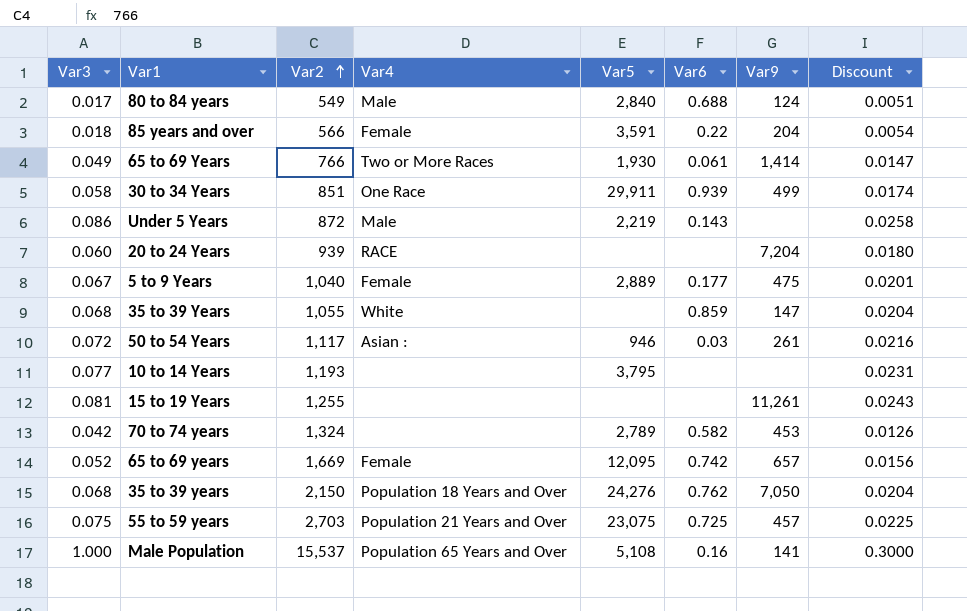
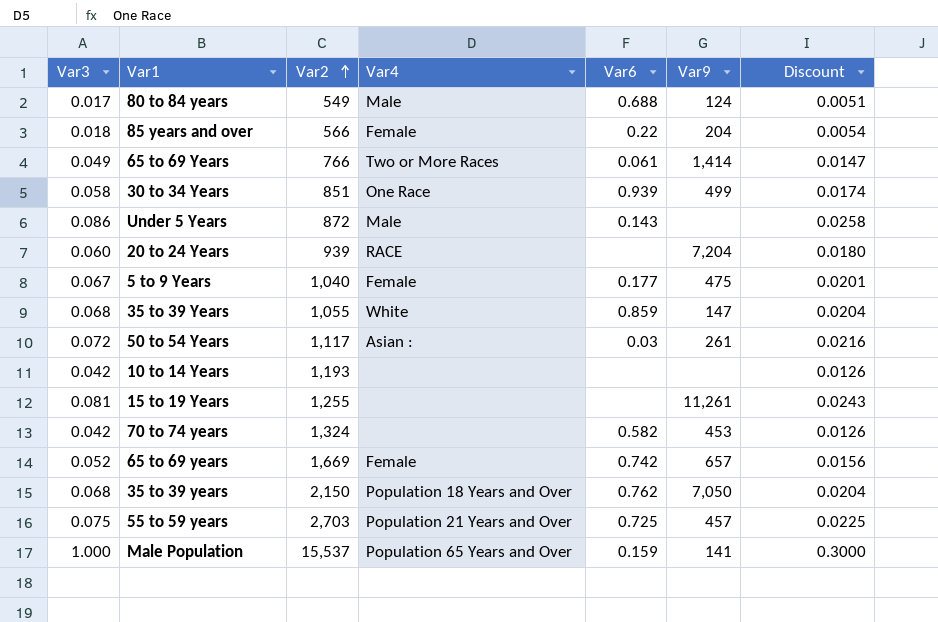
column Var5 | position: 5 -> none
10 to 14 Years | Var3: 0.077 -> 0.042
10 to 14 Years | Discount: 0.0231 -> 0.0126
Male Population | Var6: 0.16 -> 0.159

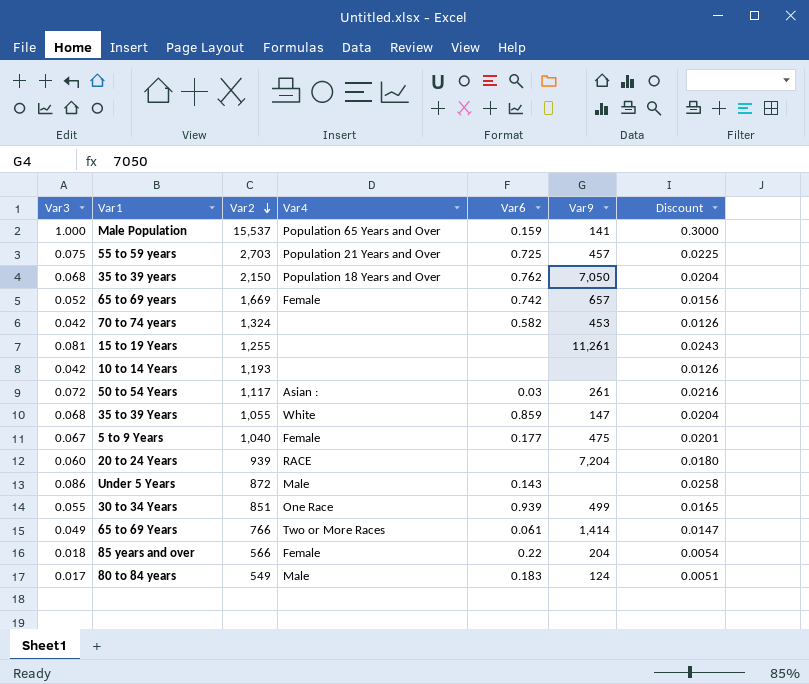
row order: Var2 ascending -> Var2 descending
30 to 34 Years | Var3: 0.058 -> 0.055
30 to 34 Years | Discount: 0.0174 -> 0.0165
80 to 84 years | Var6: 0.688 -> 0.183

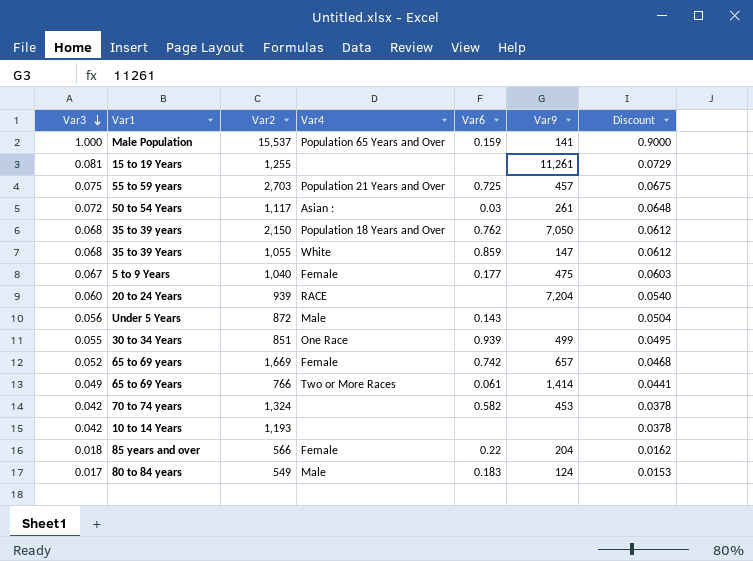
row order: Var2 descending -> Var3 descending
column Discount | formula: [Var3] * 0.3 -> [Var3] * 0.9
Under 5 Years | Var3: 0.086 -> 0.056

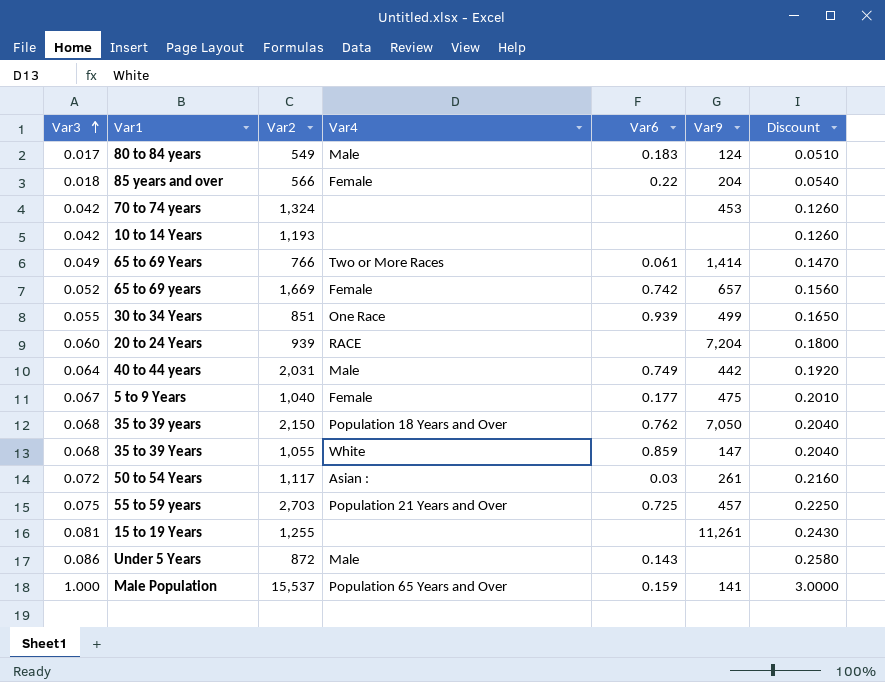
row order: Var3 descending -> Var3 ascending
column Discount | formula: [Var3] * 0.9 -> [Var3] * 3
70 to 74 years | Var6: 0.582 -> none
row 40 to 44 years: none -> 0.064 | 2,031 | Male | 0.749 | 442 | 0.1920
Under 5 Years | Var3: 0.056 -> 0.086

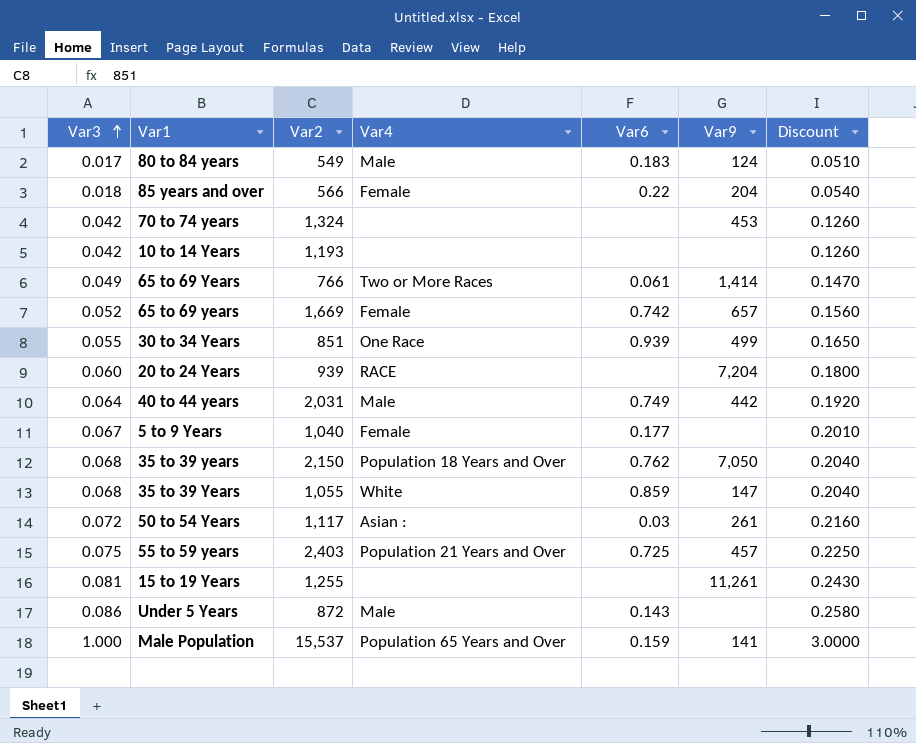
5 to 9 Years | Var9: 475 -> none
55 to 59 years | Var2: 2,703 -> 2,403

